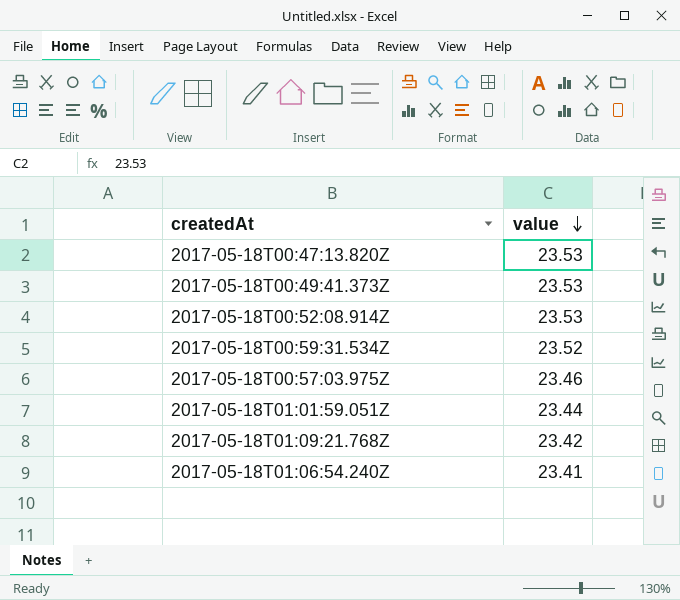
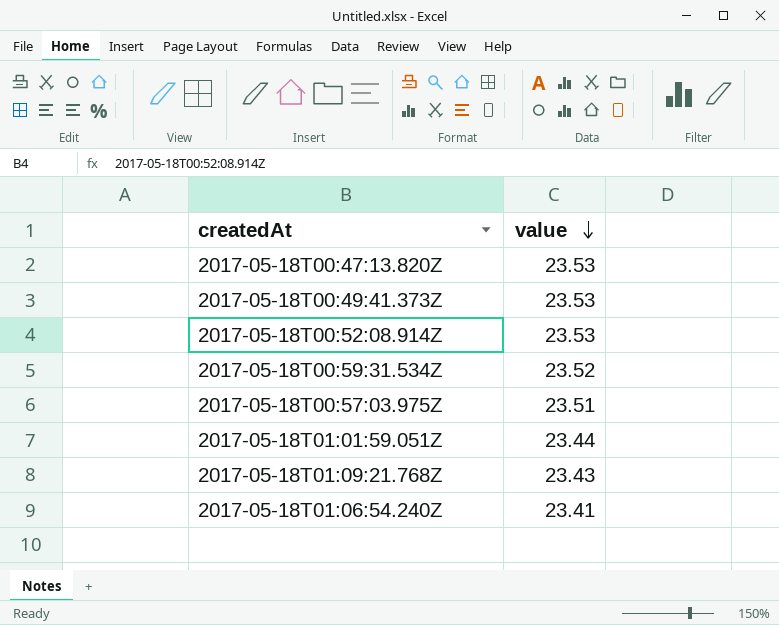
2017-05-18T00:57:03.975Z | value: 23.46 -> 23.51
2017-05-18T01:09:21.768Z | value: 23.42 -> 23.43

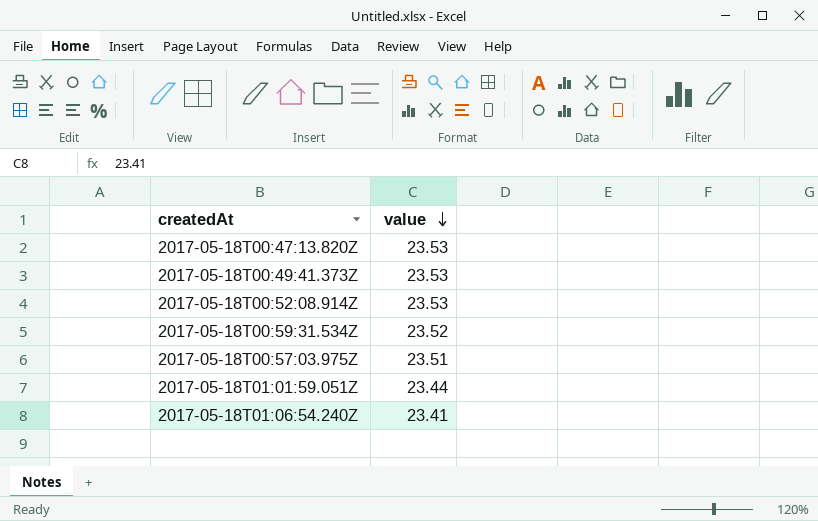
row 2017-05-18T01:09:21.768Z: 23.43 -> none

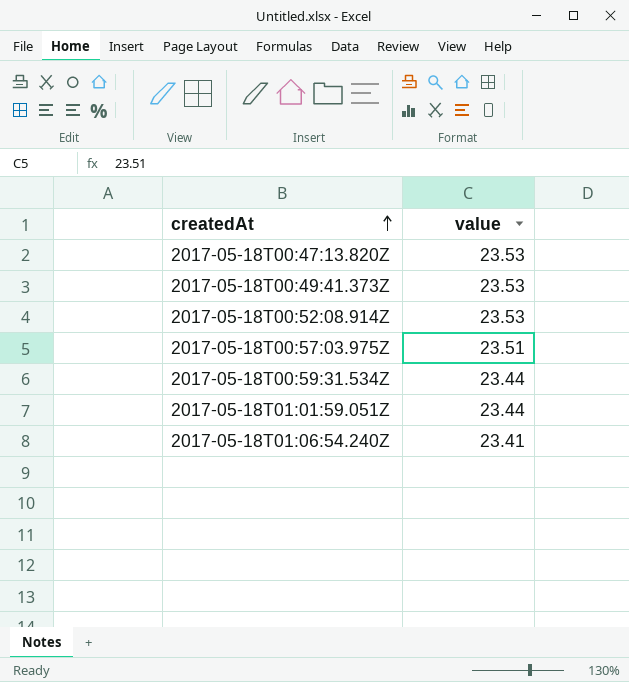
row order: value descending -> createdAt ascending
2017-05-18T00:59:31.534Z | value: 23.52 -> 23.44

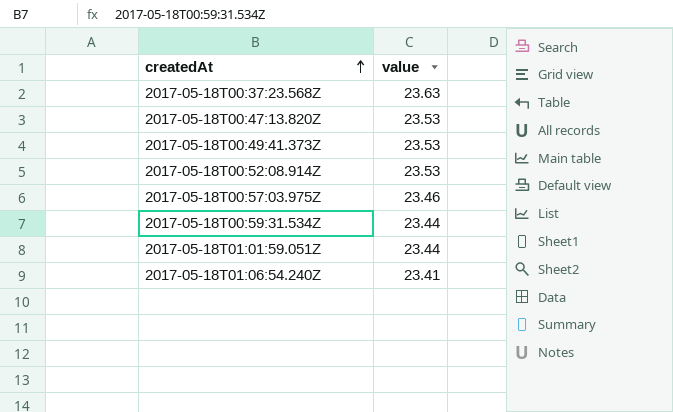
row 2017-05-18T00:37:23.568Z: none -> 23.63
2017-05-18T00:57:03.975Z | value: 23.51 -> 23.46

